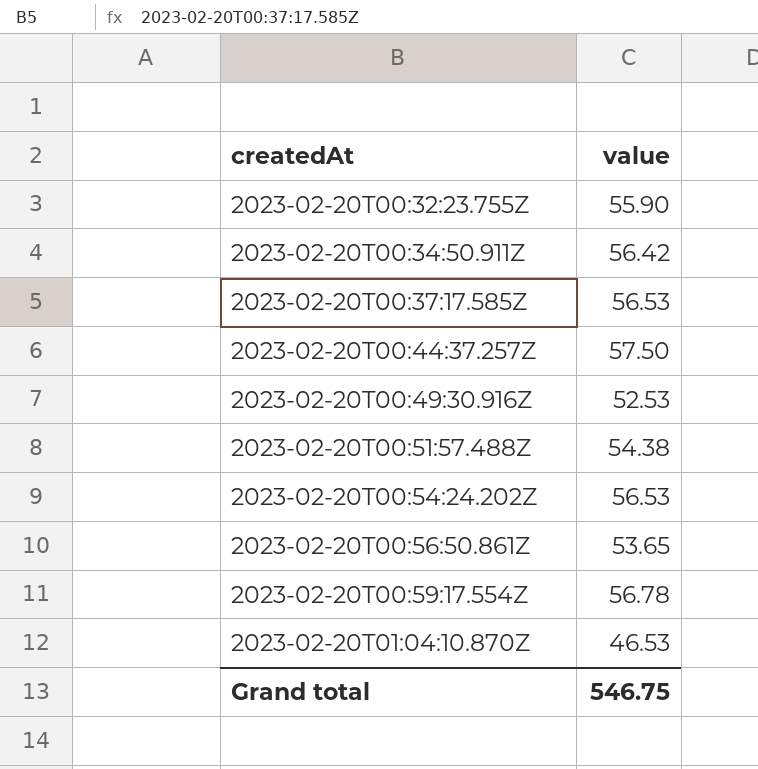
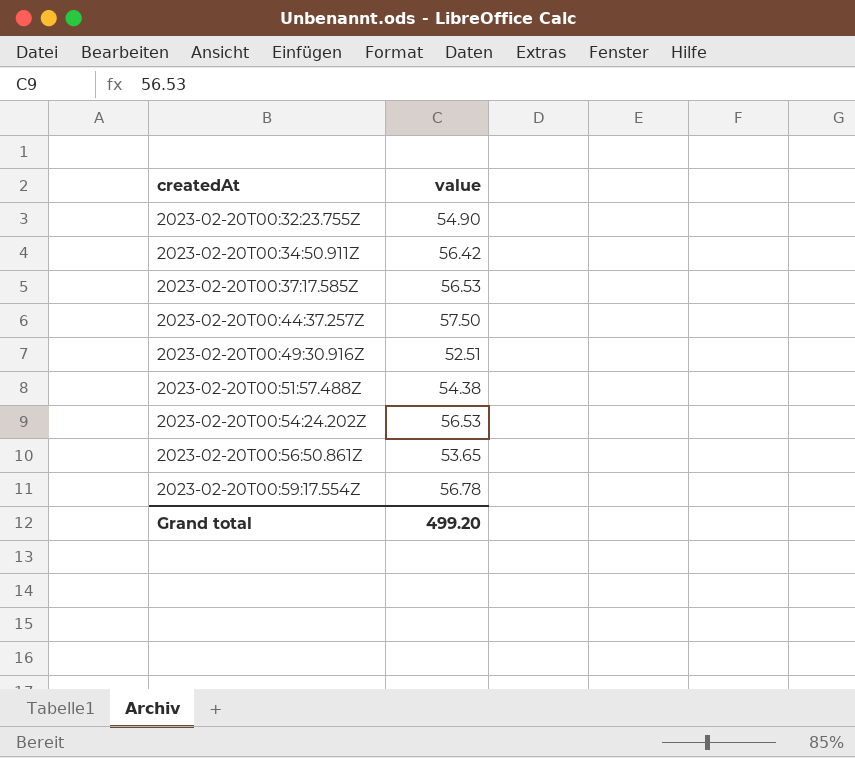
row 2023-02-20T01:04:10.870Z: 46.53 -> none
2023-02-20T00:32:23.755Z | value: 55.90 -> 54.90
2023-02-20T00:49:30.916Z | value: 52.53 -> 52.51
Grand total | value: 546.75 -> 499.20

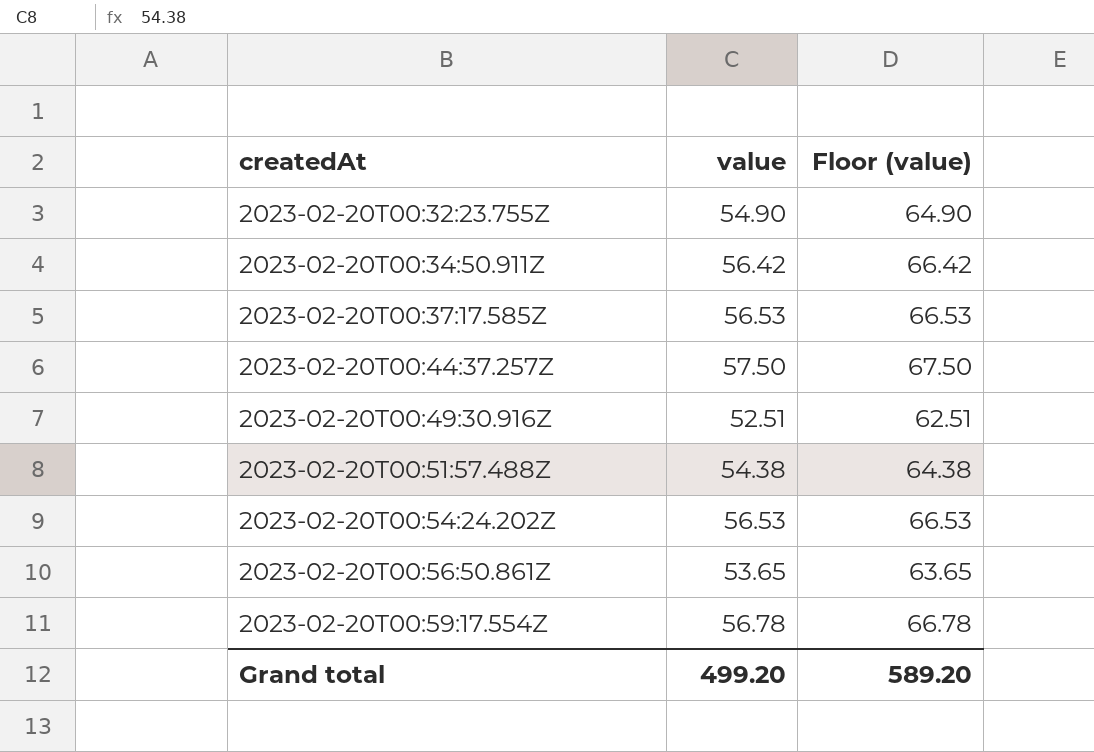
column Floor (value) | formula: none -> [value] + 10

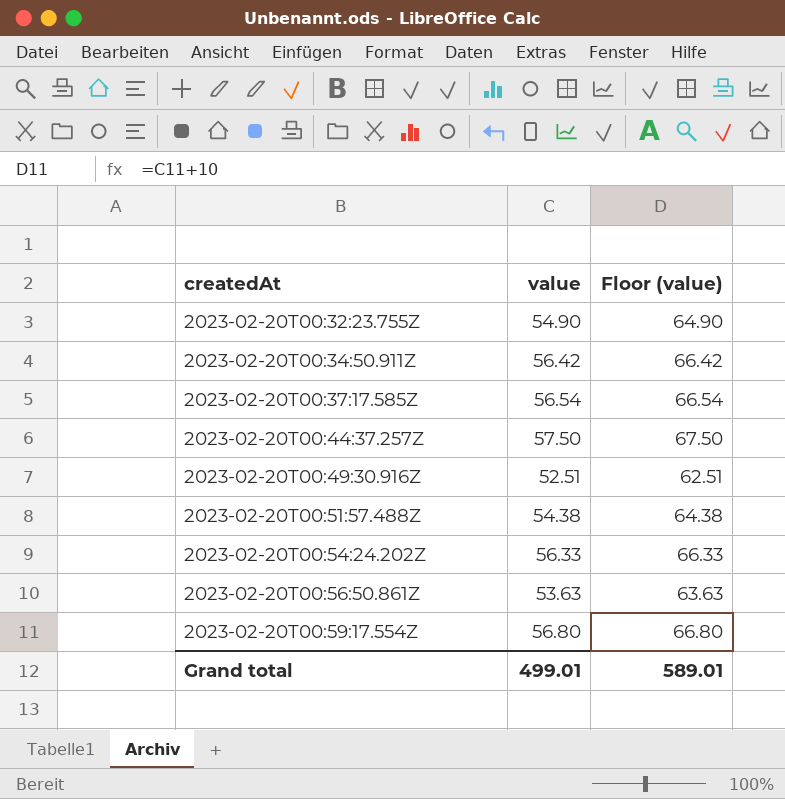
2023-02-20T00:37:17.585Z | value: 56.53 -> 56.54
2023-02-20T00:37:17.585Z | Floor (value): 66.53 -> 66.54
2023-02-20T00:54:24.202Z | value: 56.53 -> 56.33
2023-02-20T00:54:24.202Z | Floor (value): 66.53 -> 66.33
2023-02-20T00:56:50.861Z | value: 53.65 -> 53.63
2023-02-20T00:56:50.861Z | Floor (value): 63.65 -> 63.63
2023-02-20T00:59:17.554Z | value: 56.78 -> 56.80
2023-02-20T00:59:17.554Z | Floor (value): 66.78 -> 66.80
Grand total | value: 499.20 -> 499.01
Grand total | Floor (value): 589.20 -> 589.01

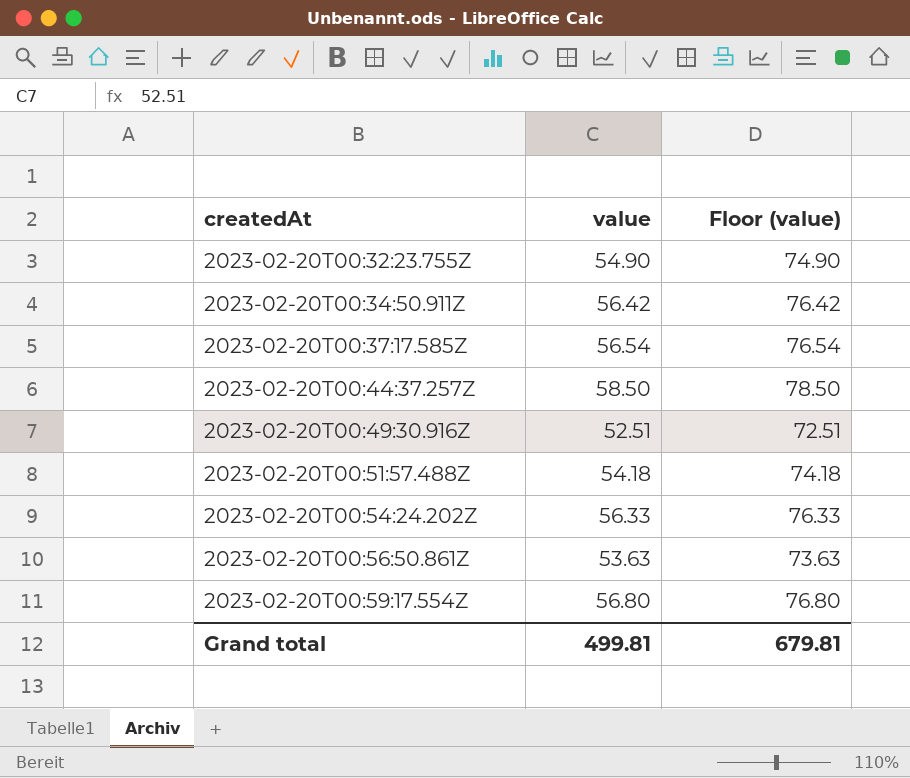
column Floor (value) | formula: [value] + 10 -> [value] + 20
2023-02-20T00:44:37.257Z | value: 57.50 -> 58.50
2023-02-20T00:51:57.488Z | value: 54.38 -> 54.18
Grand total | value: 499.01 -> 499.81
Grand total | Floor (value): 589.01 -> 679.81

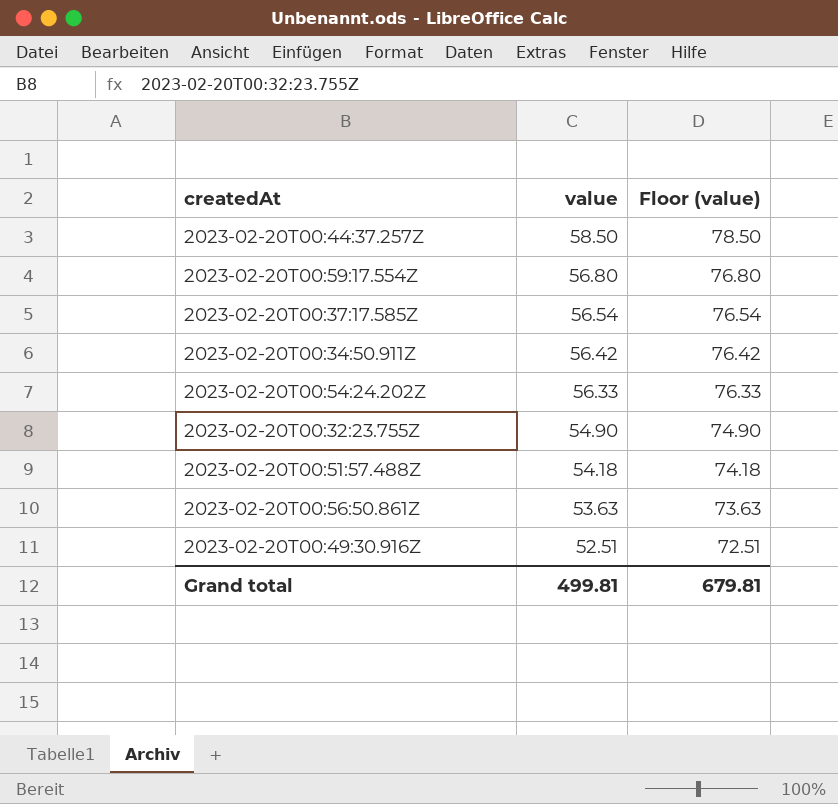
row order: createdAt ascending -> value descending

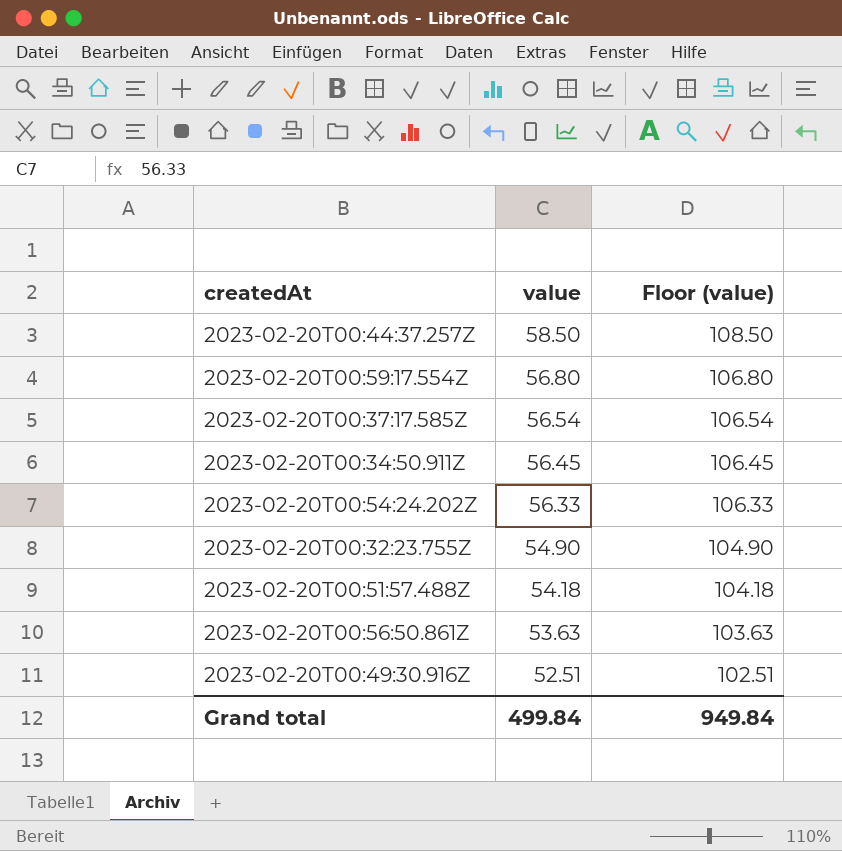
column Floor (value) | formula: [value] + 20 -> [value] + 50
2023-02-20T00:34:50.911Z | value: 56.42 -> 56.45
Grand total | value: 499.81 -> 499.84
Grand total | Floor (value): 679.81 -> 949.84

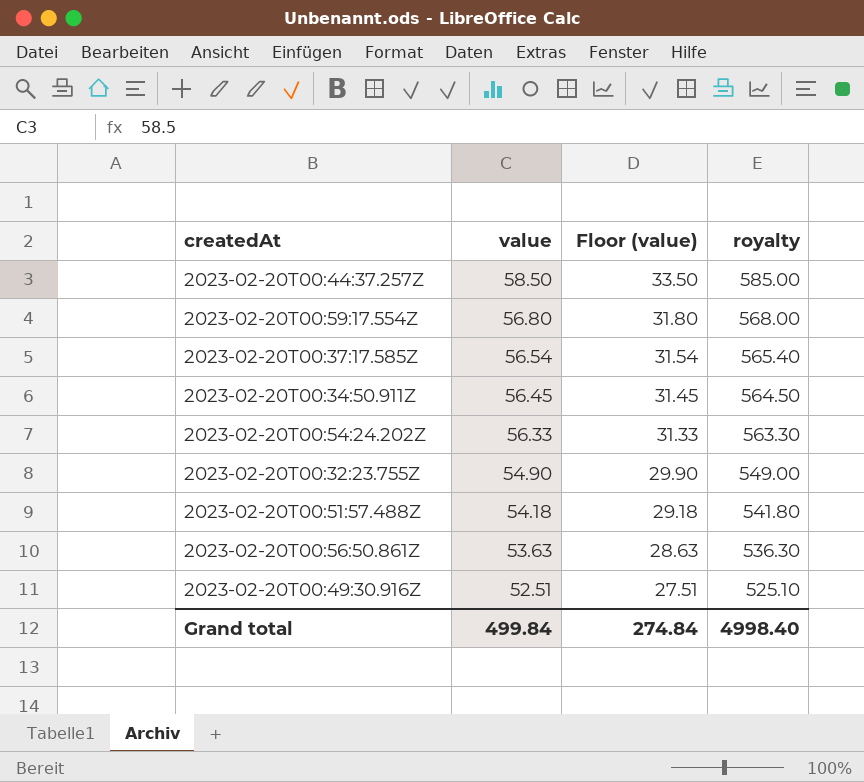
column Floor (value) | formula: [value] + 50 -> [value] - 25
column royalty | formula: none -> [value] * 10
Grand total | Floor (value): 949.84 -> 274.84

